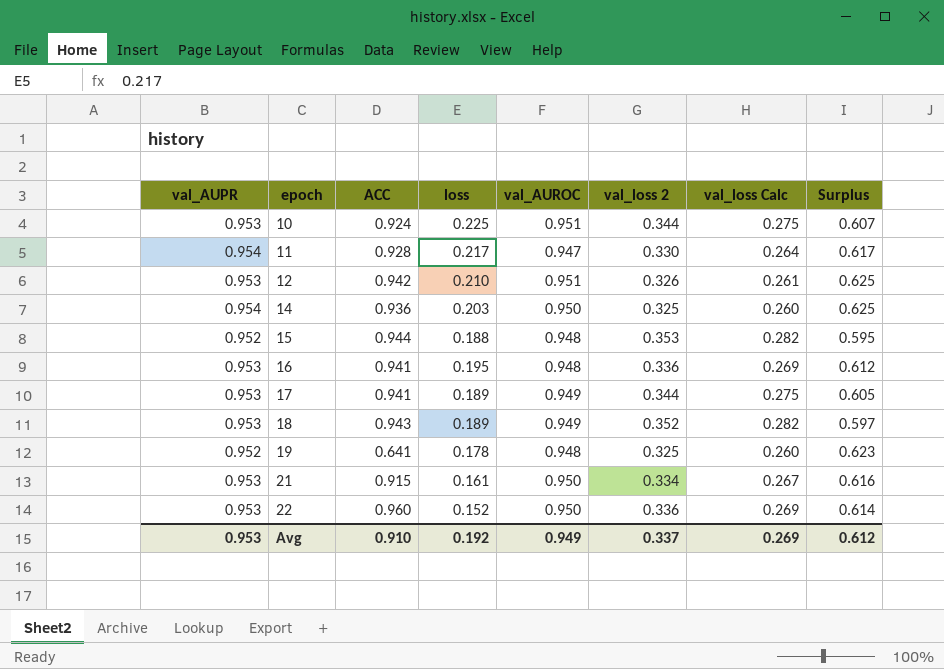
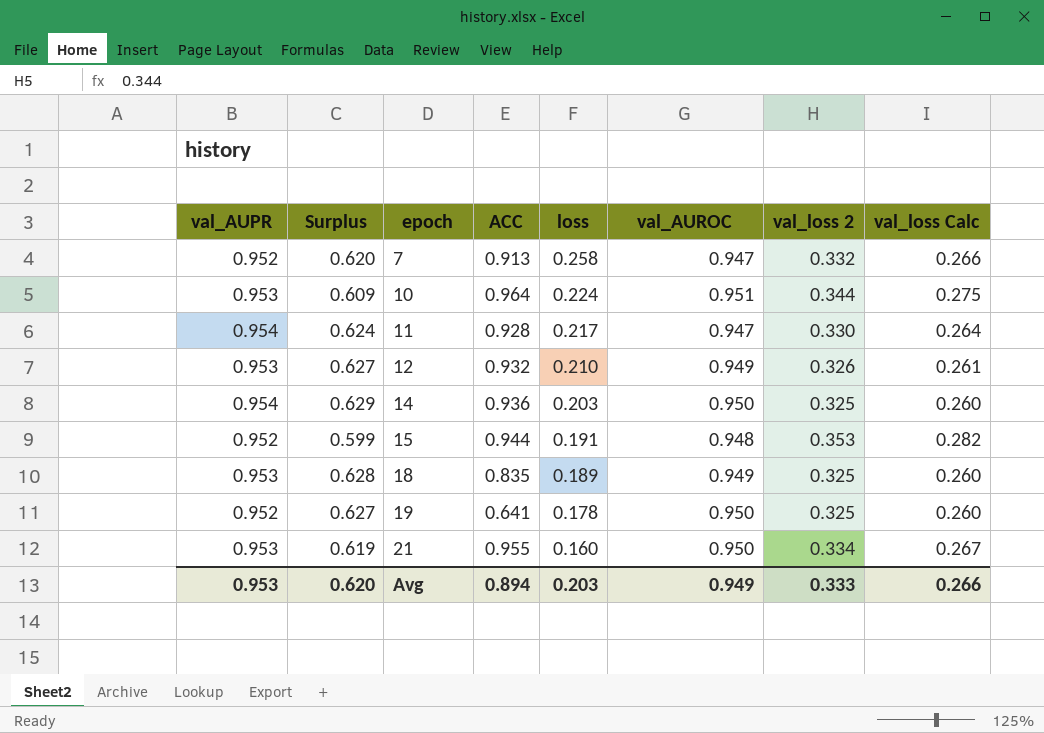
column Surplus | formula: [val_AUROC] - [val_loss 2] -> [val_AUPR] - [val_loss 2]
column Surplus | position: 8 -> 2
row 16: 0.953 | 0.941 | 0.195 | 0.948 | 0.336 | 0.269 | 0.612 -> none
row 17: 0.953 | 0.941 | 0.189 | 0.949 | 0.344 | 0.275 | 0.605 -> none
row 22: 0.953 | 0.960 | 0.152 | 0.950 | 0.336 | 0.269 | 0.614 -> none
row 7: none -> 0.952 | 0.620 | 0.913 | 0.258 | 0.947 | 0.332 | 0.266
10 | ACC: 0.924 -> 0.964
10 | loss: 0.225 -> 0.224
12 | ACC: 0.942 -> 0.932
12 | val_AUROC: 0.951 -> 0.949
15 | loss: 0.188 -> 0.191
18 | ACC: 0.943 -> 0.835
18 | val_loss 2: 0.352 -> 0.325
18 | val_loss Calc: 0.282 -> 0.260
19 | val_AUROC: 0.948 -> 0.950
21 | ACC: 0.915 -> 0.955
21 | loss: 0.161 -> 0.160
Avg | Surplus: 0.612 -> 0.620
Avg | ACC: 0.910 -> 0.894
Avg | loss: 0.192 -> 0.203
Avg | val_loss 2: 0.337 -> 0.333
Avg | val_loss Calc: 0.269 -> 0.266

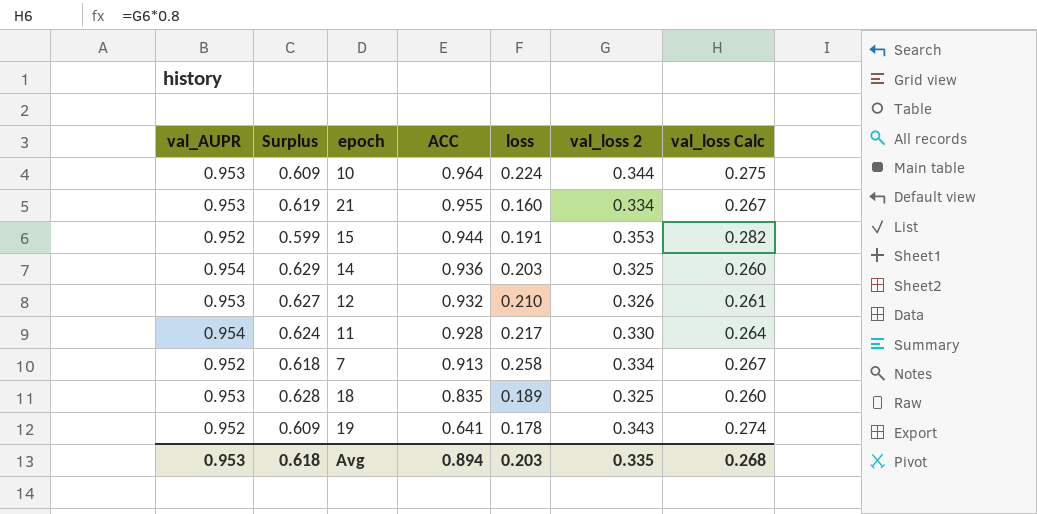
row order: epoch ascending -> ACC descending
column val_AUROC | position: 6 -> none
7 | Surplus: 0.620 -> 0.618
7 | val_loss 2: 0.332 -> 0.334
7 | val_loss Calc: 0.266 -> 0.267
19 | Surplus: 0.627 -> 0.609
19 | val_loss 2: 0.325 -> 0.343
19 | val_loss Calc: 0.260 -> 0.274
Avg | Surplus: 0.620 -> 0.618
Avg | val_loss 2: 0.333 -> 0.335
Avg | val_loss Calc: 0.266 -> 0.268

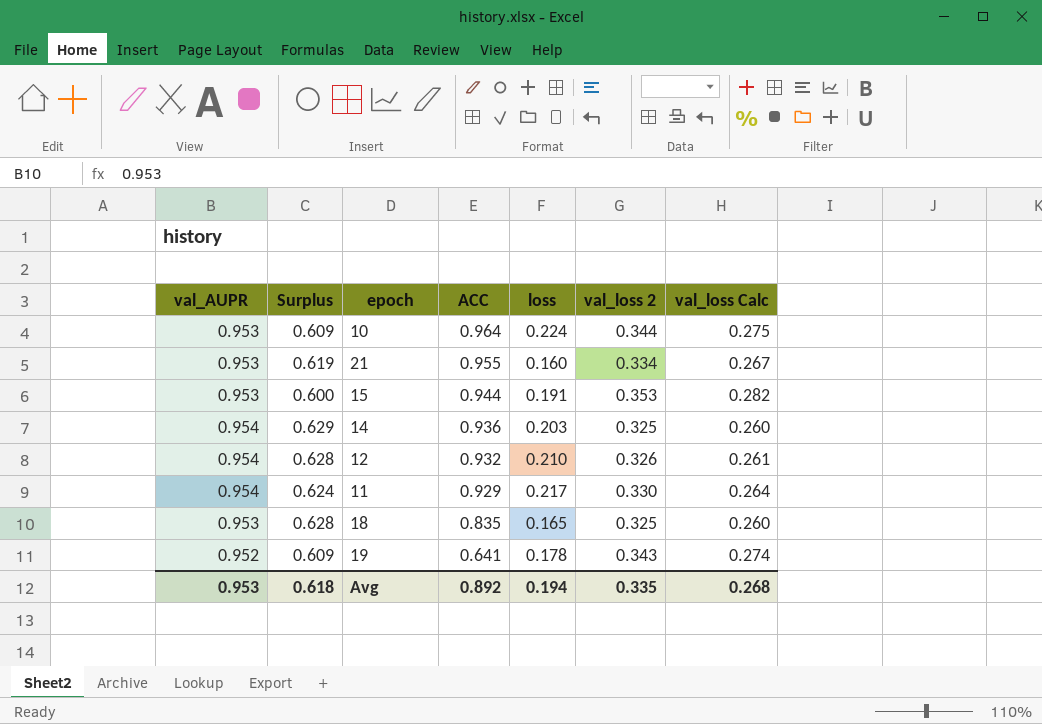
row 7: 0.952 | 0.618 | 0.913 | 0.258 | 0.334 | 0.267 -> none
15 | val_AUPR: 0.952 -> 0.953
15 | Surplus: 0.599 -> 0.600
12 | val_AUPR: 0.953 -> 0.954
12 | Surplus: 0.627 -> 0.628
11 | ACC: 0.928 -> 0.929
18 | loss: 0.189 -> 0.165
Avg | ACC: 0.894 -> 0.892
Avg | loss: 0.203 -> 0.194

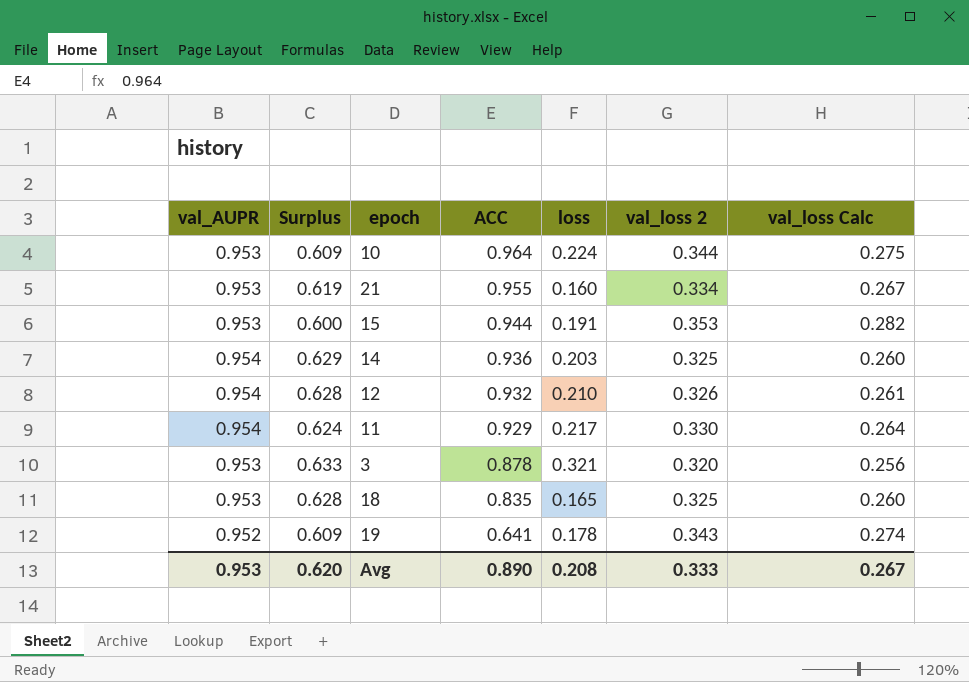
row 3: none -> 0.953 | 0.633 | 0.878 | 0.321 | 0.320 | 0.256
Avg | Surplus: 0.618 -> 0.620
Avg | ACC: 0.892 -> 0.890
Avg | loss: 0.194 -> 0.208
Avg | val_loss 2: 0.335 -> 0.333
Avg | val_loss Calc: 0.268 -> 0.267

